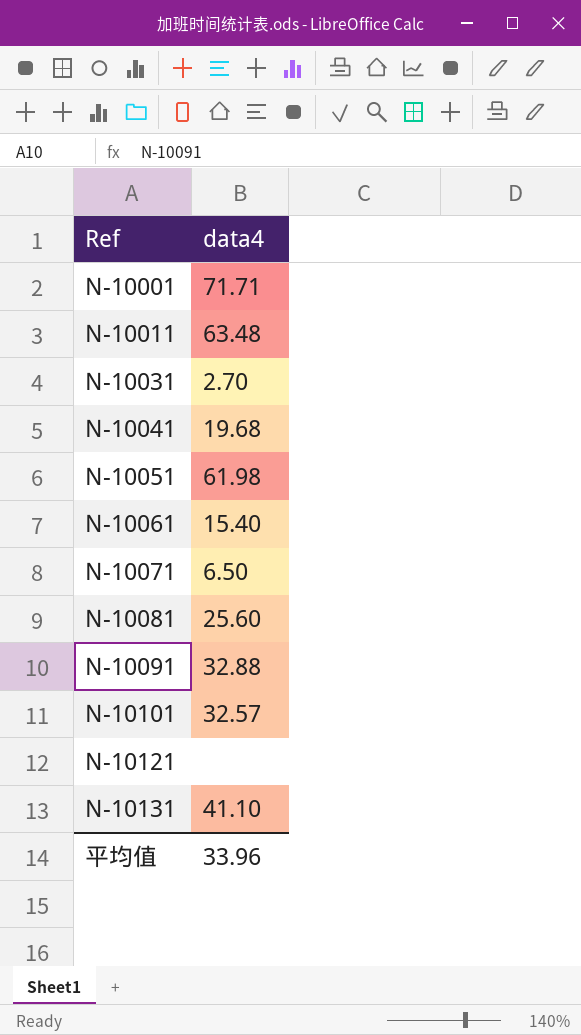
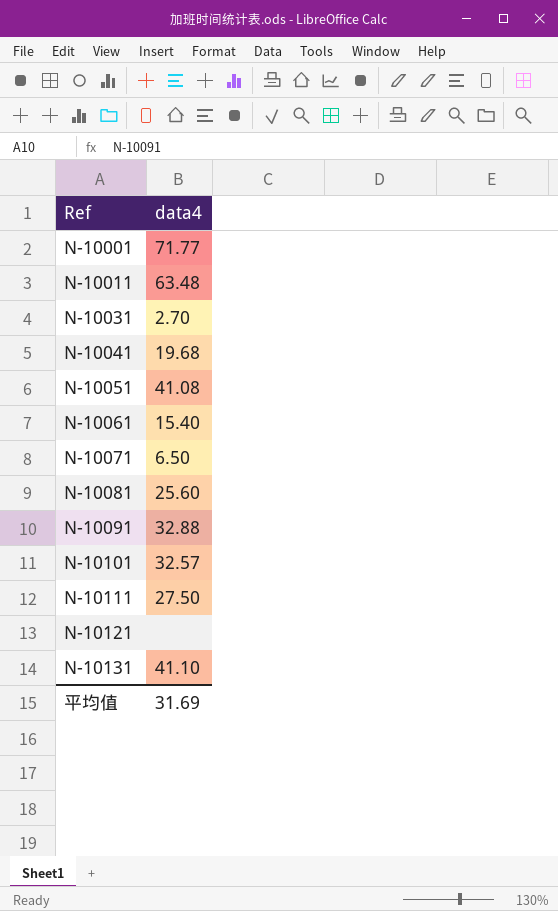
N-10001 | data4: 71.71 -> 71.77
N-10051 | data4: 61.98 -> 41.08
row N-10111: none -> 27.50
平均值 | data4: 33.96 -> 31.69

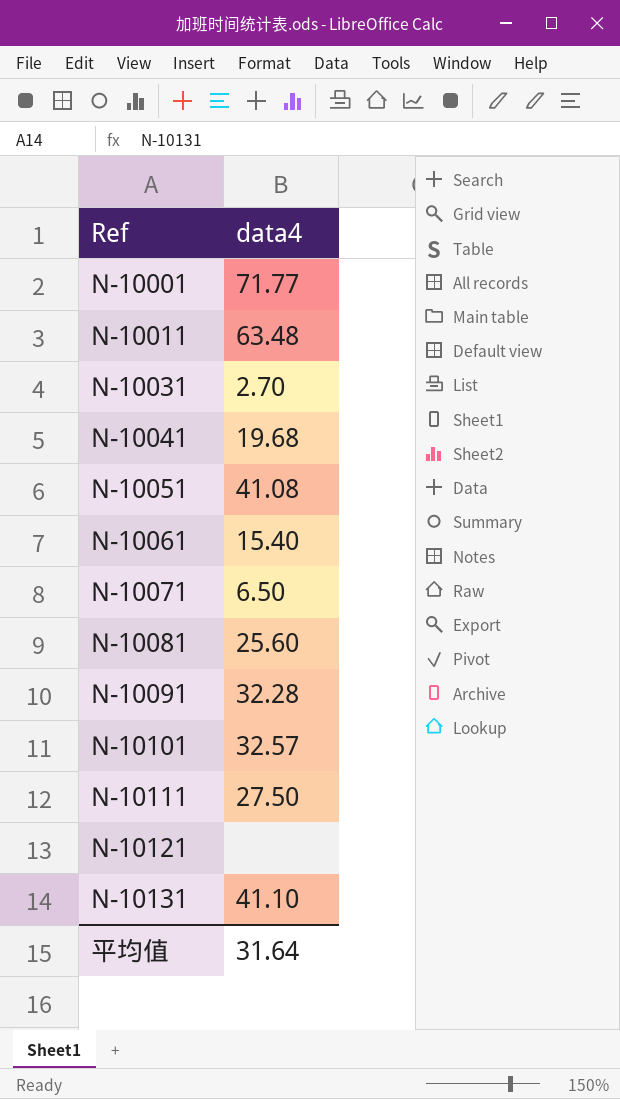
N-10091 | data4: 32.88 -> 32.28
平均值 | data4: 31.69 -> 31.64

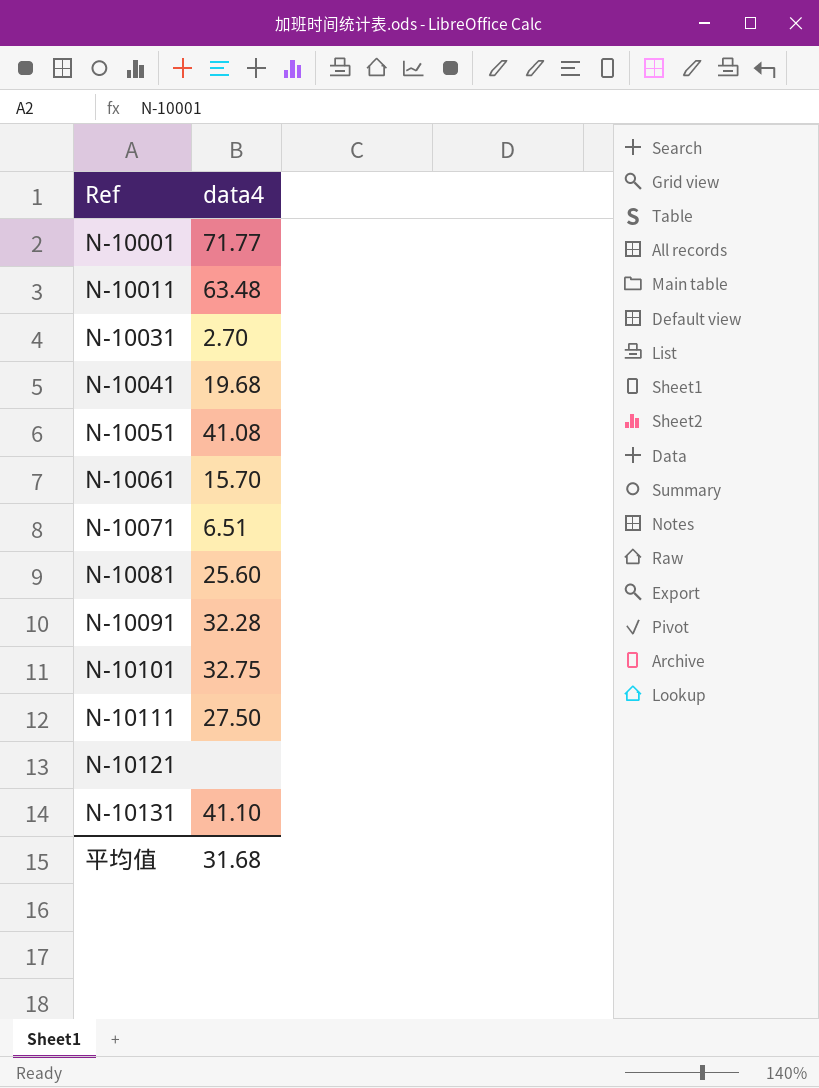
N-10061 | data4: 15.40 -> 15.70
N-10071 | data4: 6.50 -> 6.51
N-10101 | data4: 32.57 -> 32.75
平均值 | data4: 31.64 -> 31.68

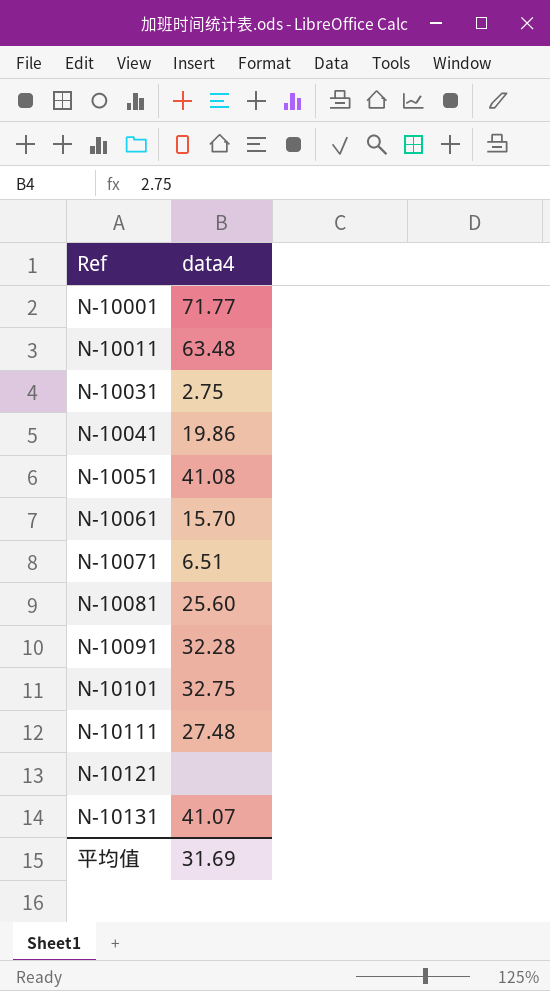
N-10031 | data4: 2.70 -> 2.75
N-10041 | data4: 19.68 -> 19.86
N-10111 | data4: 27.50 -> 27.48
N-10131 | data4: 41.10 -> 41.07
平均值 | data4: 31.68 -> 31.69

